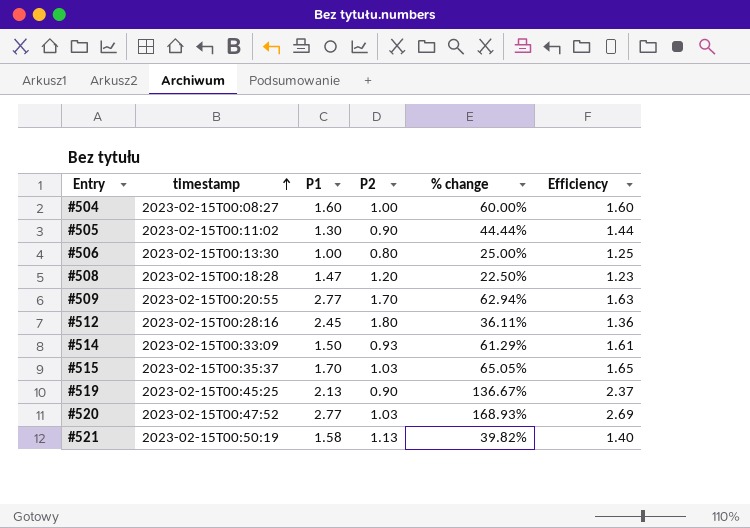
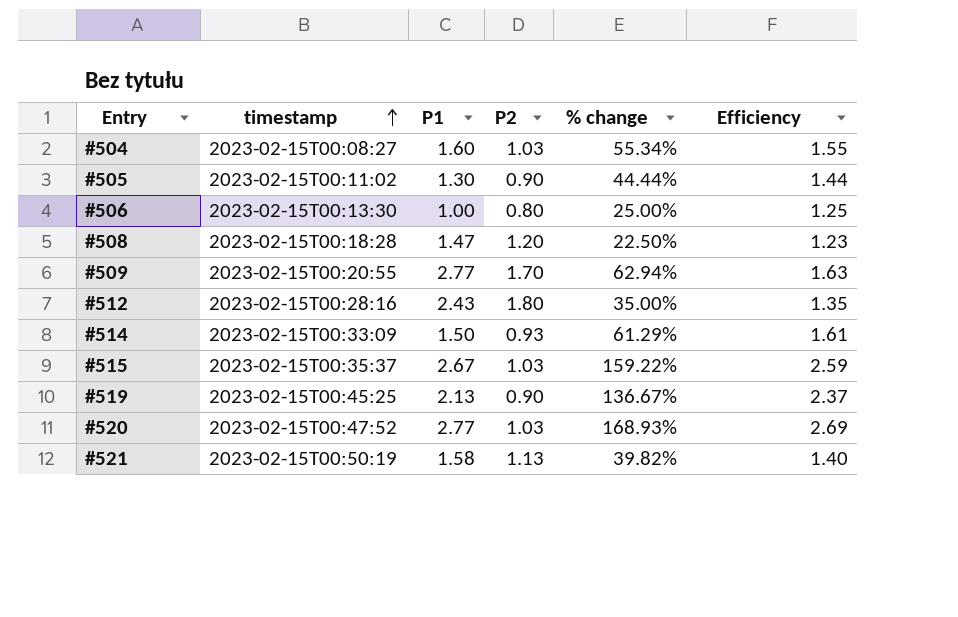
#504 | P2: 1.00 -> 1.03
#504 | % change: 60.00% -> 55.34%
#504 | Efficiency: 1.60 -> 1.55
#512 | P1: 2.45 -> 2.43
#512 | % change: 36.11% -> 35.00%
#512 | Efficiency: 1.36 -> 1.35
#515 | P1: 1.70 -> 2.67
#515 | % change: 65.05% -> 159.22%
#515 | Efficiency: 1.65 -> 2.59

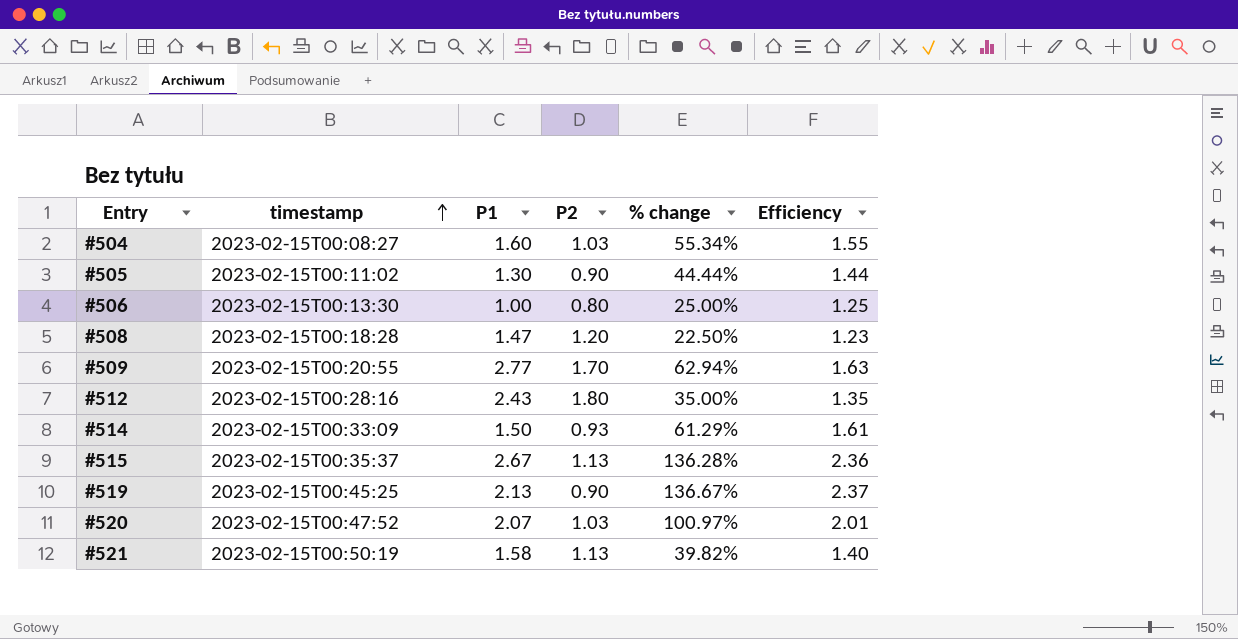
#515 | P2: 1.03 -> 1.13
#515 | % change: 159.22% -> 136.28%
#515 | Efficiency: 2.59 -> 2.36
#520 | P1: 2.77 -> 2.07
#520 | % change: 168.93% -> 100.97%
#520 | Efficiency: 2.69 -> 2.01

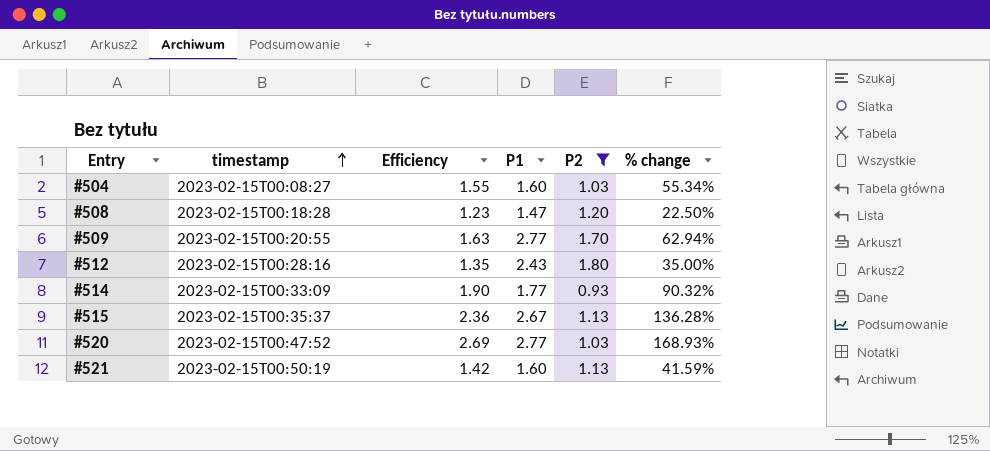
filter: none -> P2 >= 0.93
column Efficiency | position: 6 -> 3
#514 | Efficiency: 1.61 -> 1.90
#514 | P1: 1.50 -> 1.77
#514 | % change: 61.29% -> 90.32%
#520 | Efficiency: 2.01 -> 2.69
#520 | P1: 2.07 -> 2.77
#520 | % change: 100.97% -> 168.93%
#521 | Efficiency: 1.40 -> 1.42
#521 | P1: 1.58 -> 1.60
#521 | % change: 39.82% -> 41.59%

